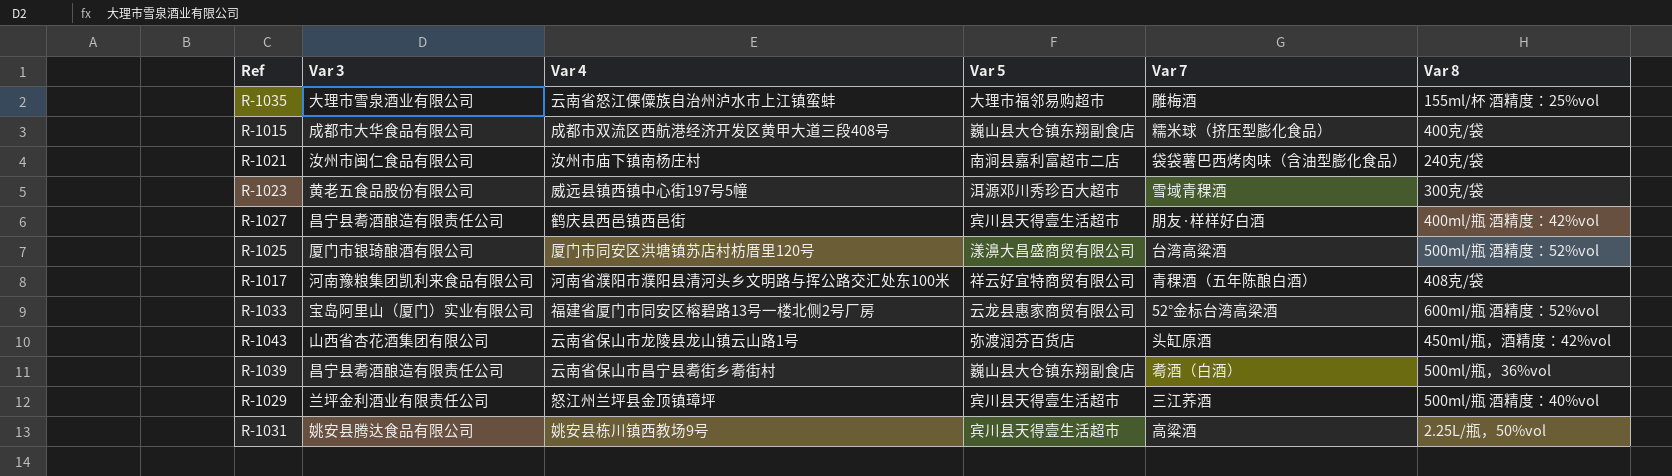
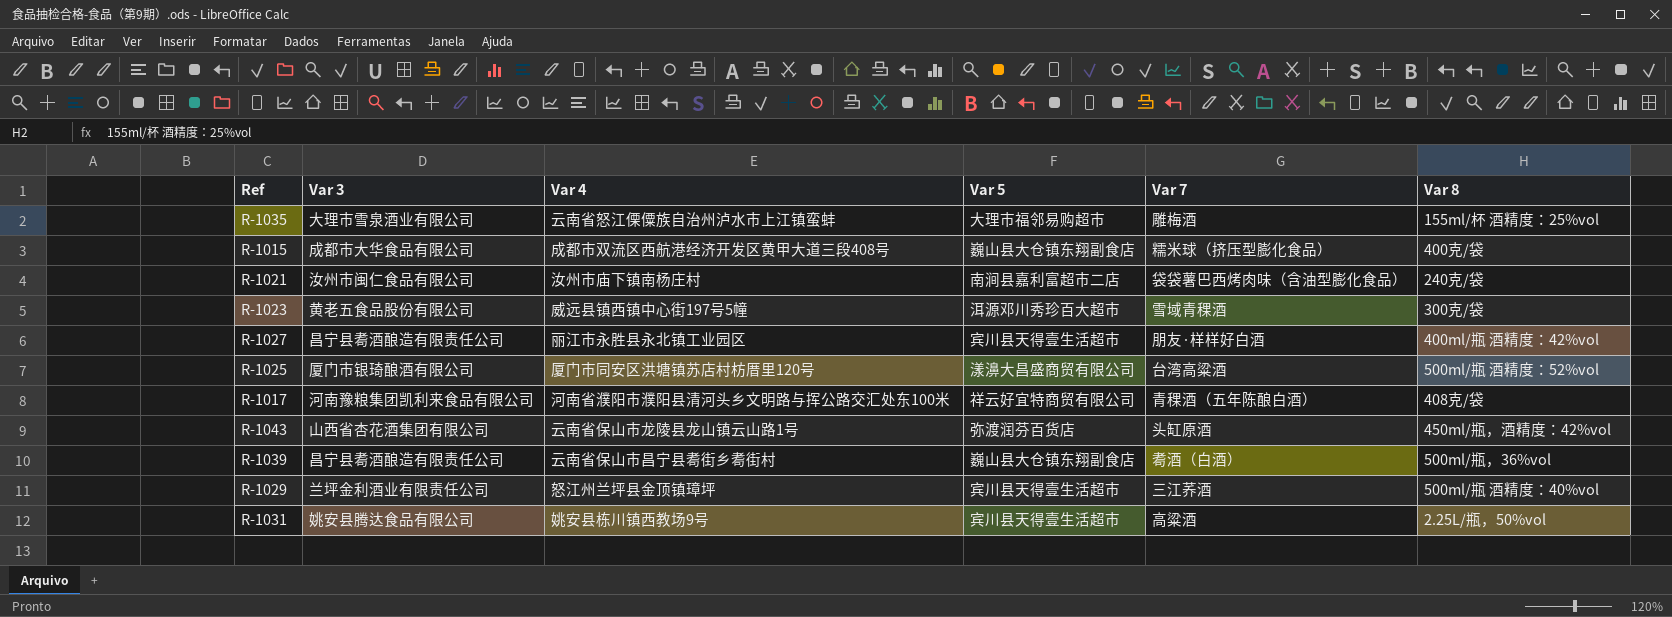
row R-1033: 宝岛阿里山（厦门）实业有限公司 | 福建省厦门市同安区榕碧路13号一楼北侧2号厂房 | 云龙县惠家商贸有限公司 | 52°金标台湾高梁酒 | 600mI/瓶 酒精度：52%vol -> none
R-1027 | Var 4: 鹤庆县西邑镇西邑街 -> 丽江市永胜县永北镇工业园区

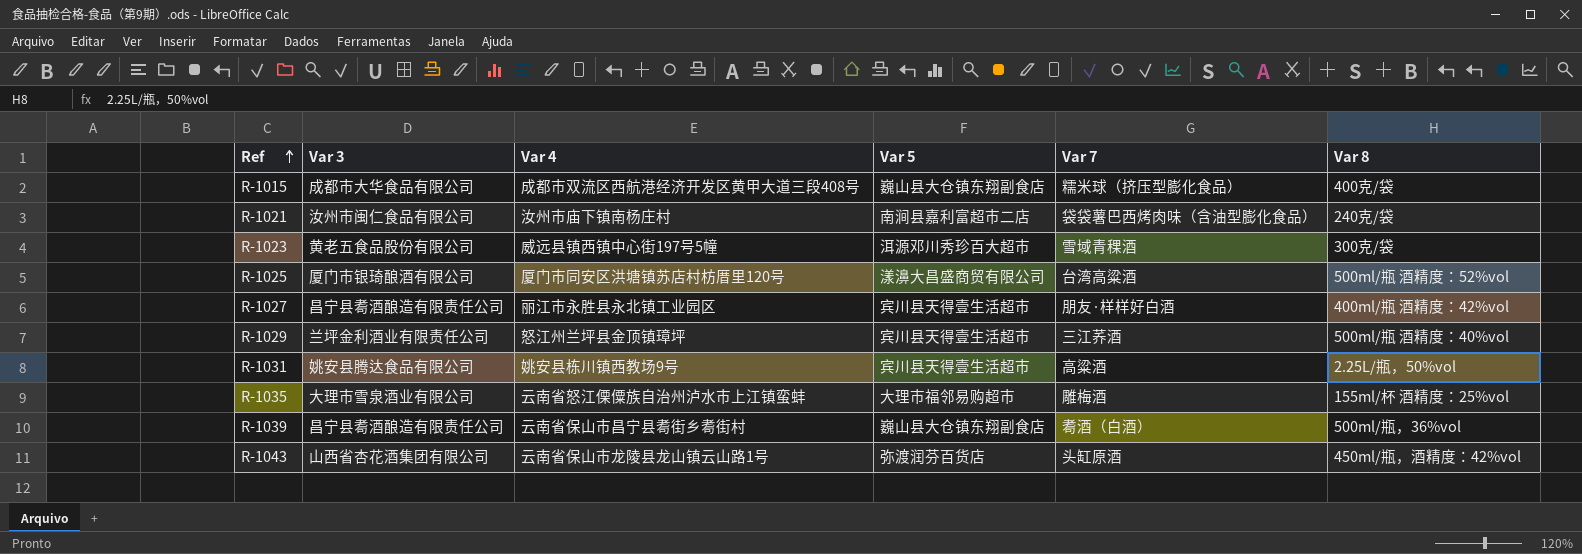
row order: none -> Ref ascending
row R-1017: 河南豫粮集团凯利来食品有限公司 | 河南省濮阳市濮阳县清河头乡文明路与挥公路交汇处东100米 | 祥云好宜特商贸有限公司 | 青稞酒（五年陈酿白酒） | 408克/袋 -> none

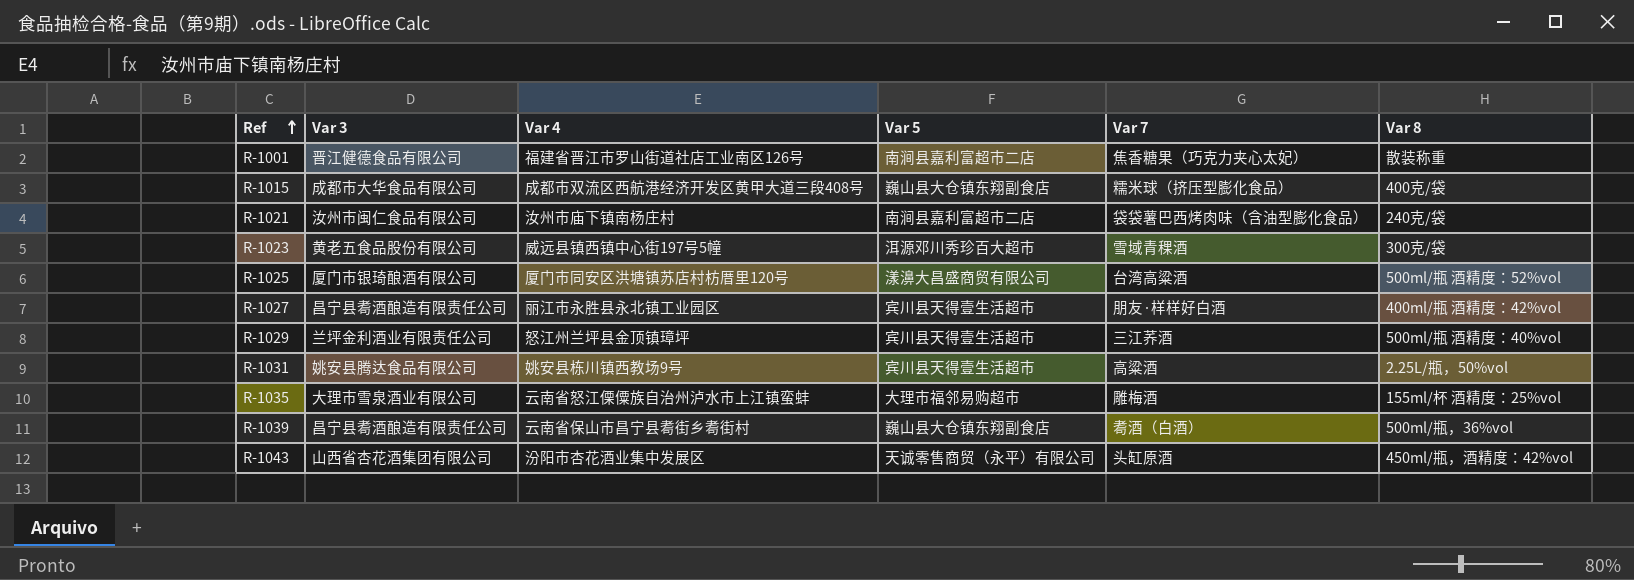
row R-1001: none -> 晋江健德食品有限公司 | 福建省晋江市罗山街道社店工业南区126号 | 南涧县嘉利富超市二店 | 焦香糖果（巧克力夹心太妃） | 散装称重
R-1043 | Var 4: 云南省保山市龙陵县龙山镇云山路1号 -> 汾阳市杏花酒业集中发展区
R-1043 | Var 5: 弥渡润芬百货店 -> 天诚零售商贸（永平）有限公司

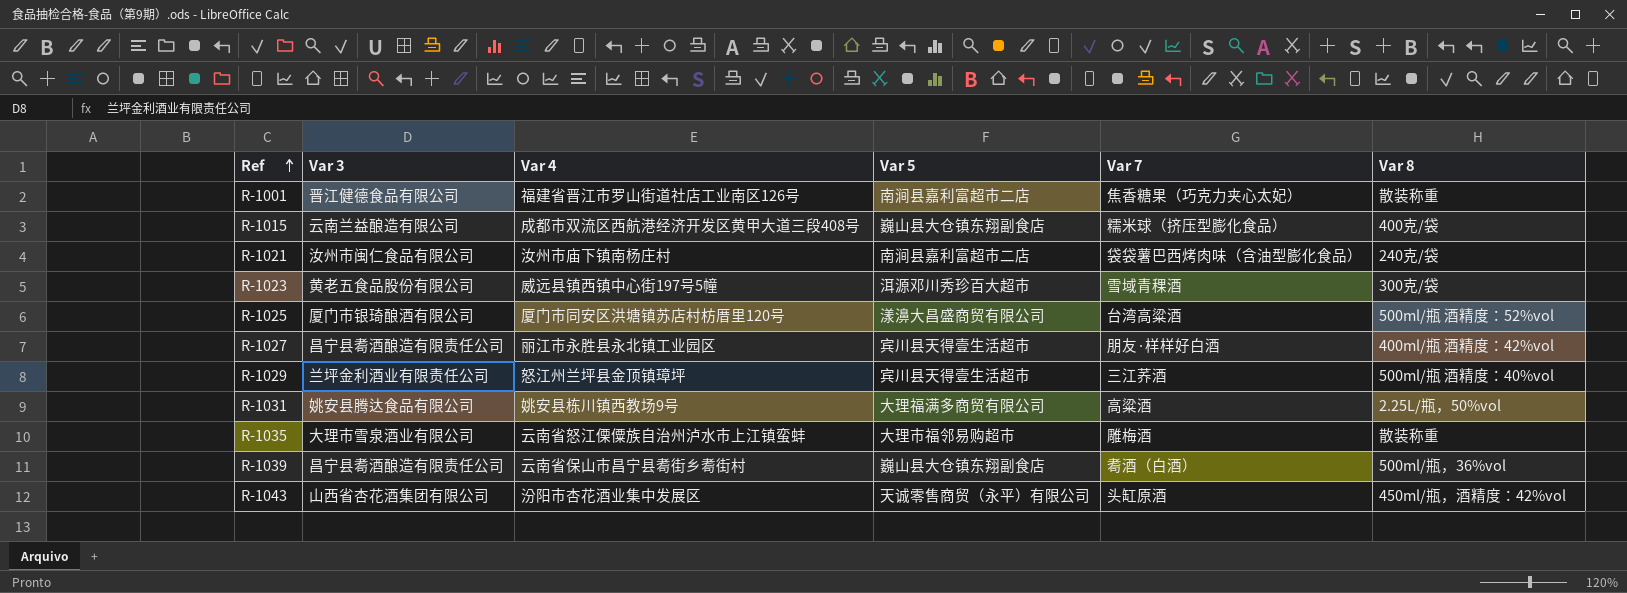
R-1015 | Var 3: 成都市大华食品有限公司 -> 云南兰益酿造有限公司
R-1031 | Var 5: 宾川县天得壹生活超市 -> 大理福满多商贸有限公司
R-1035 | Var 8: 155ml/杯 酒精度：25%vol -> 散装称重

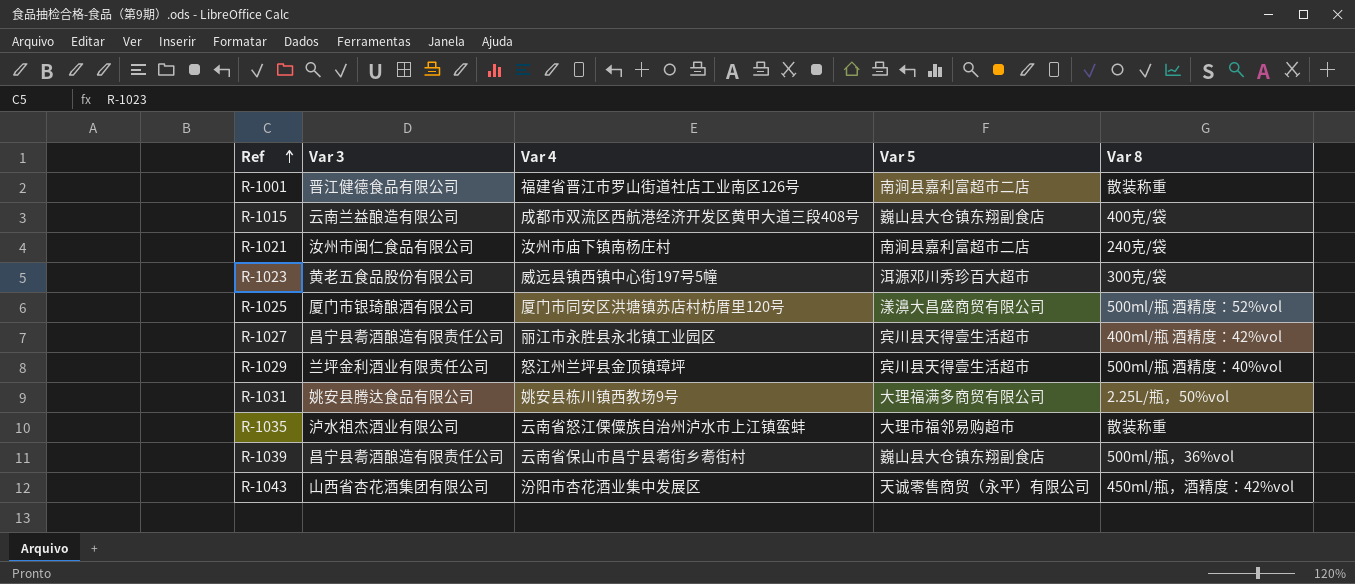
column Var 7 | position: 5 -> none
R-1035 | Var 3: 大理市雪泉酒业有限公司 -> 泸水祖杰酒业有限公司

